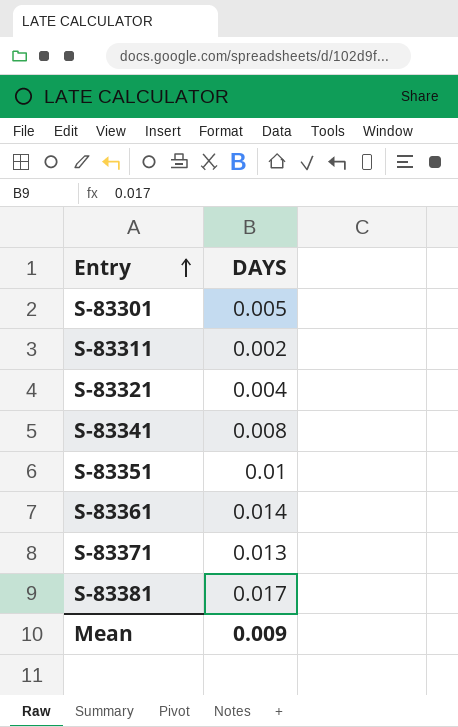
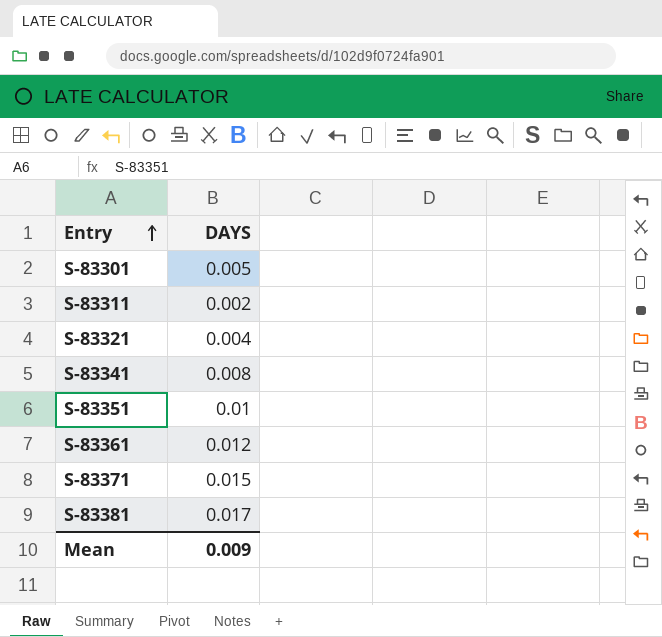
S-83361 | DAYS: 0.014 -> 0.012
S-83371 | DAYS: 0.013 -> 0.015

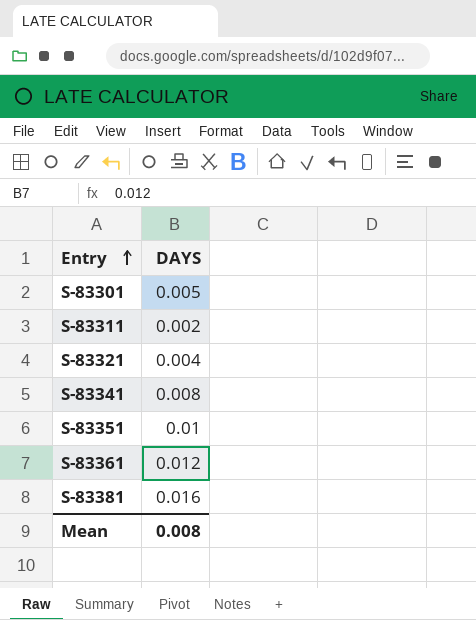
row S-83371: 0.015 -> none
S-83381 | DAYS: 0.017 -> 0.016
Mean | DAYS: 0.009 -> 0.008

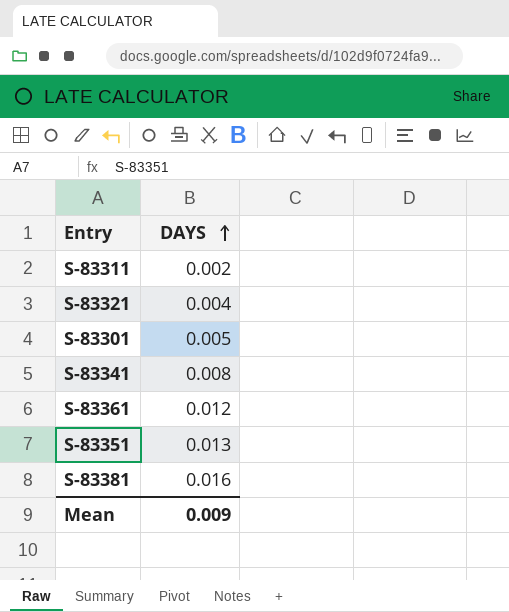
row order: Entry ascending -> DAYS ascending
S-83351 | DAYS: 0.01 -> 0.013
Mean | DAYS: 0.008 -> 0.009

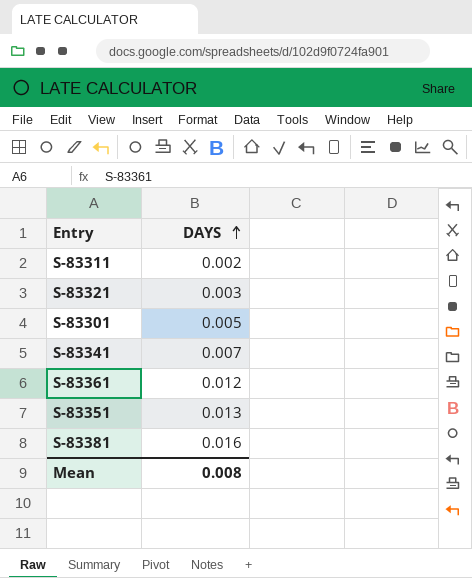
S-83321 | DAYS: 0.004 -> 0.003
S-83341 | DAYS: 0.008 -> 0.007
Mean | DAYS: 0.009 -> 0.008

